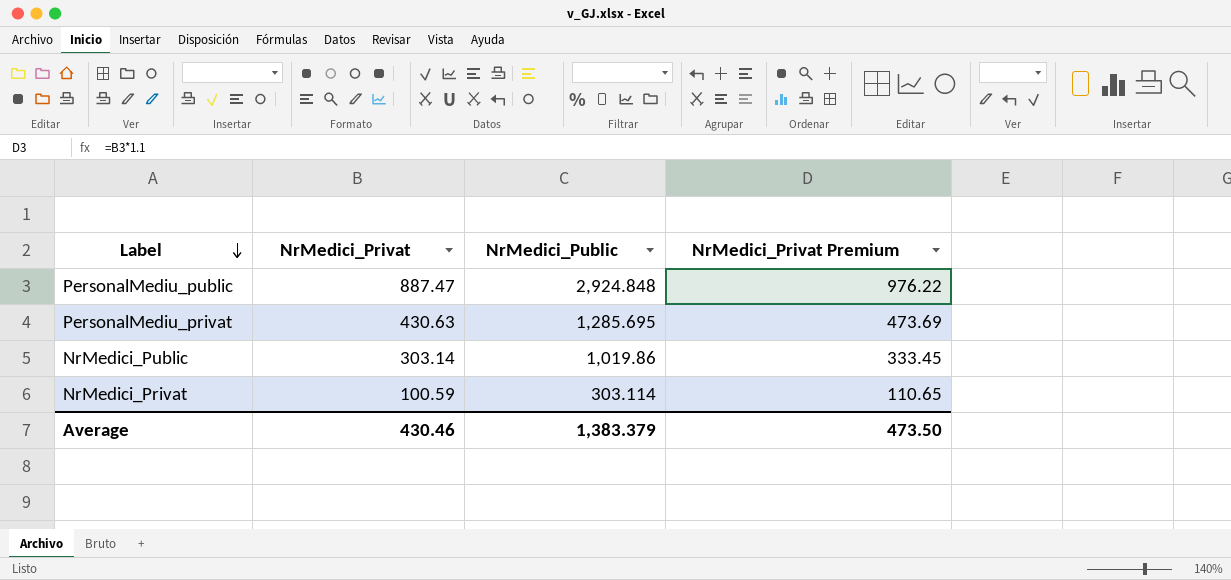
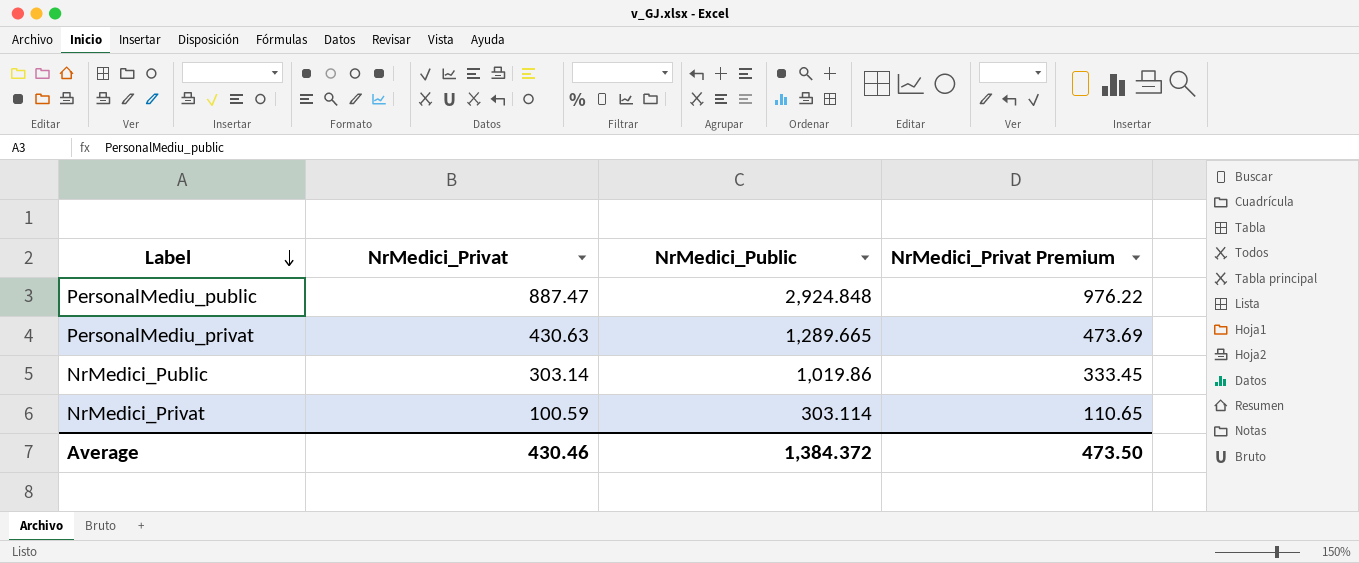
PersonalMediu_privat | NrMedici_Public: 1,285.695 -> 1,289.665
Average | NrMedici_Public: 1,383.379 -> 1,384.372

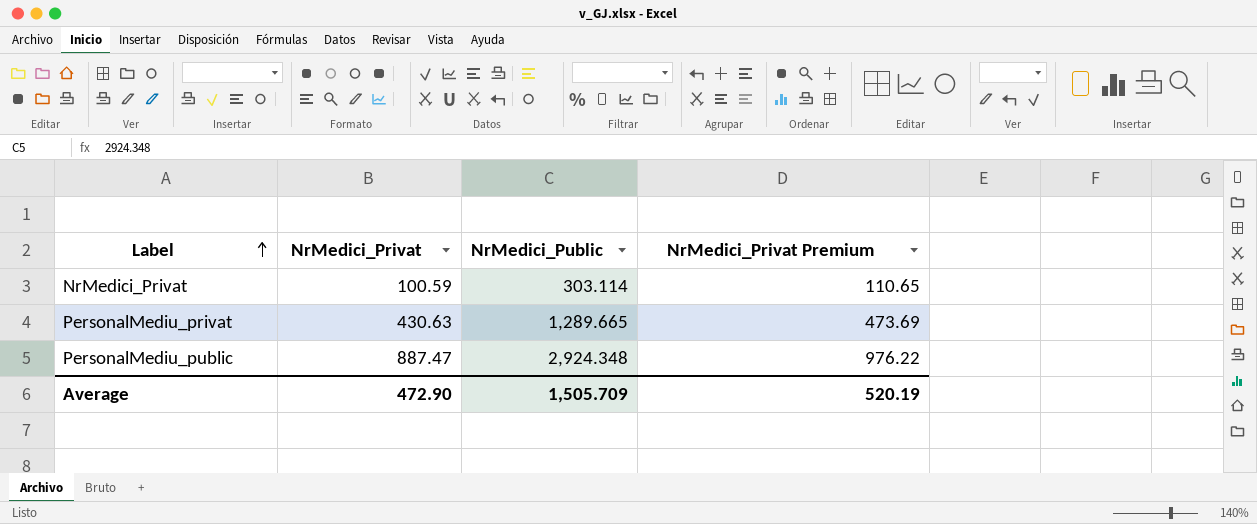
row order: Label descending -> Label ascending
row NrMedici_Public: 303.14 | 1,019.86 | 333.45 -> none
PersonalMediu_public | NrMedici_Public: 2,924.848 -> 2,924.348
Average | NrMedici_Privat: 430.46 -> 472.90
Average | NrMedici_Public: 1,384.372 -> 1,505.709
Average | NrMedici_Privat Premium: 473.50 -> 520.19

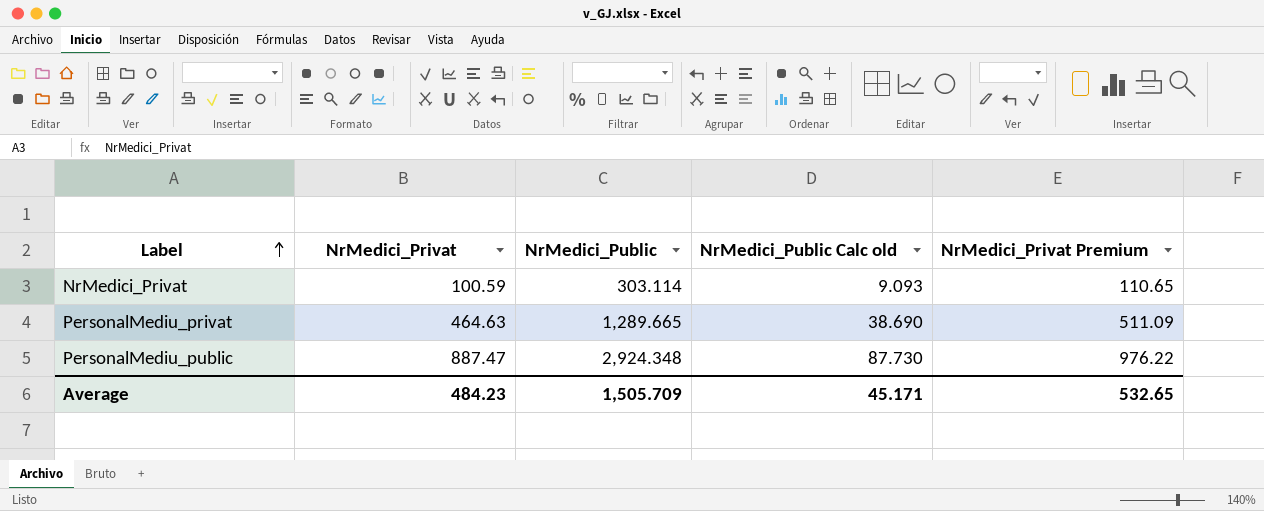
column NrMedici_Public Calc old | formula: none -> [NrMedici_Public] * 0.03
PersonalMediu_privat | NrMedici_Privat: 430.63 -> 464.63
PersonalMediu_privat | NrMedici_Privat Premium: 473.69 -> 511.09
Average | NrMedici_Privat: 472.90 -> 484.23
Average | NrMedici_Privat Premium: 520.19 -> 532.65

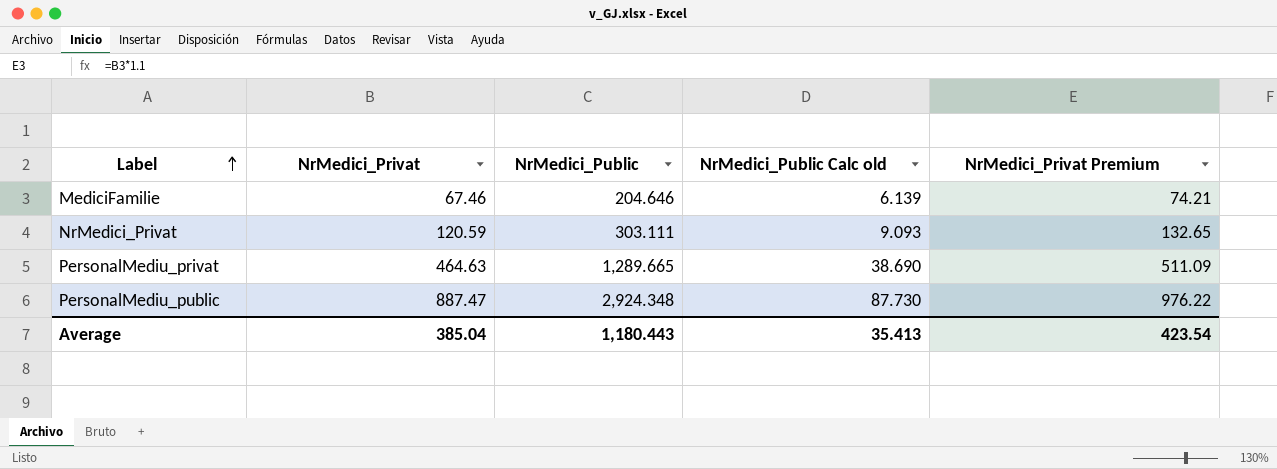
row MediciFamilie: none -> 67.46 | 204.646 | 6.139 | 74.21
NrMedici_Privat | NrMedici_Privat: 100.59 -> 120.59
NrMedici_Privat | NrMedici_Public: 303.114 -> 303.111
NrMedici_Privat | NrMedici_Privat Premium: 110.65 -> 132.65
Average | NrMedici_Privat: 484.23 -> 385.04
Average | NrMedici_Public: 1,505.709 -> 1,180.443
Average | NrMedici_Public Calc old: 45.171 -> 35.413
Average | NrMedici_Privat Premium: 532.65 -> 423.54

